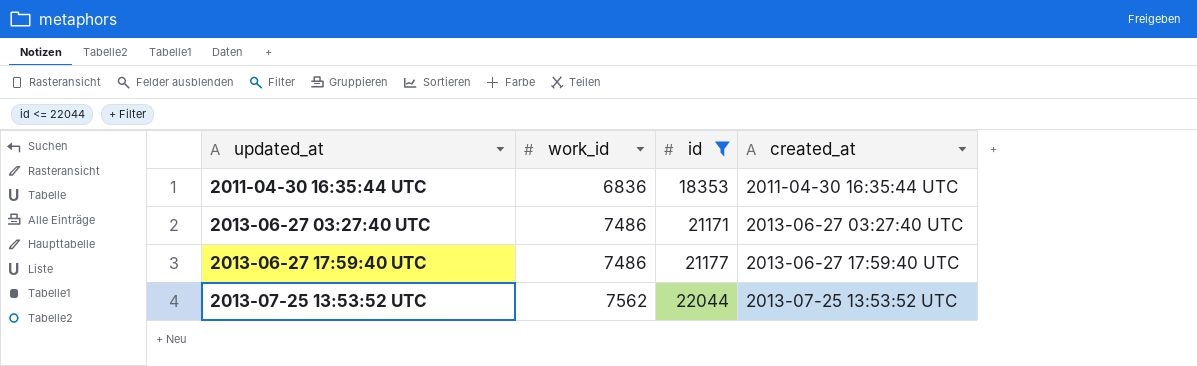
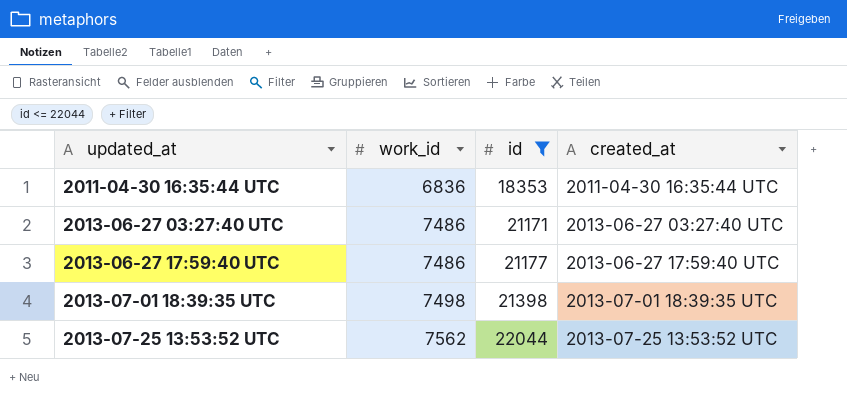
row 2013-07-01 18:39:35 UTC: none -> 7498 | 21398 | 2013-07-01 18:39:35 UTC

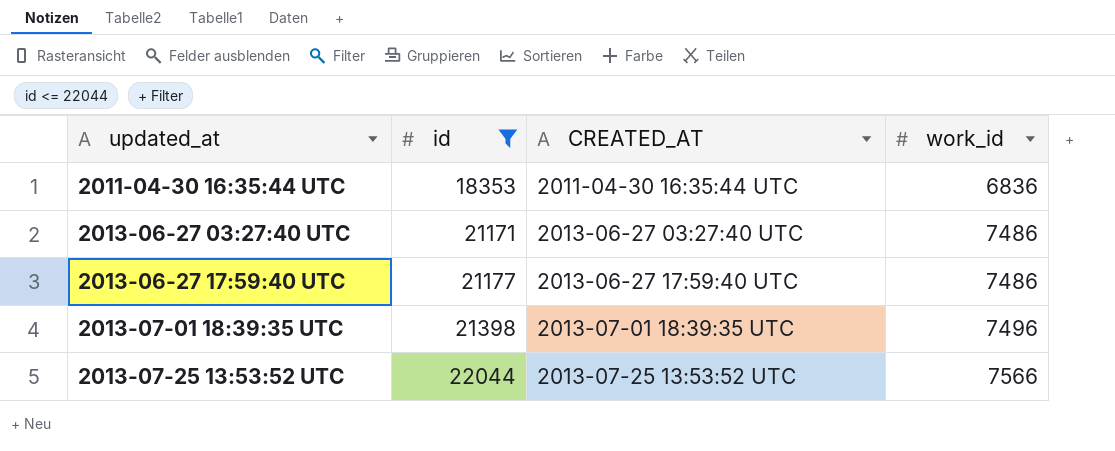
column name: created_at -> CREATED_AT
column work_id | position: 2 -> 4
2013-07-01 18:39:35 UTC | work_id: 7498 -> 7496
2013-07-25 13:53:52 UTC | work_id: 7562 -> 7566

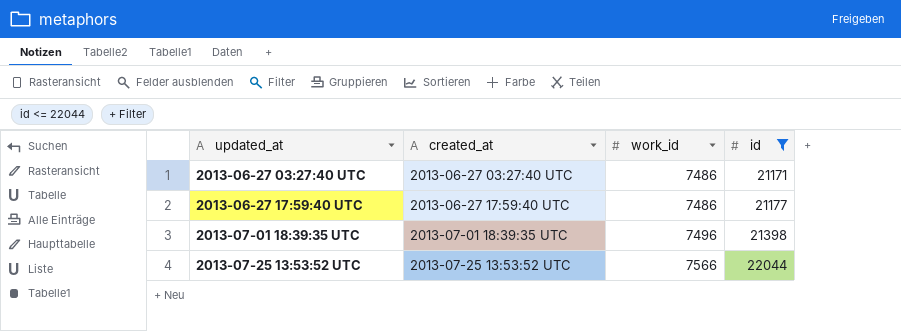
column name: CREATED_AT -> created_at
column id | position: 2 -> 4
row 2011-04-30 16:35:44 UTC: 18353 | 2011-04-30 16:35:44 UTC | 6836 -> none

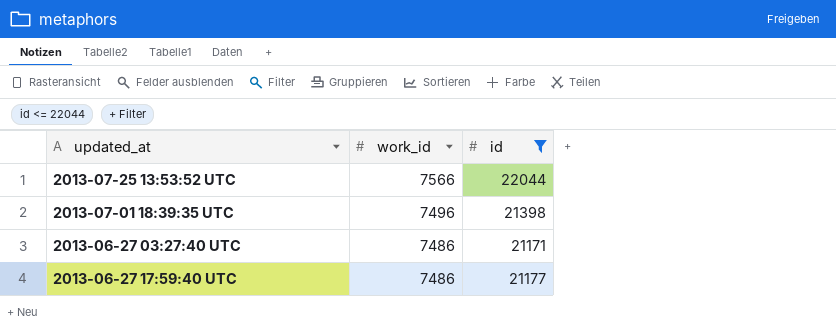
row order: updated_at ascending -> work_id descending
column created_at | position: 2 -> none

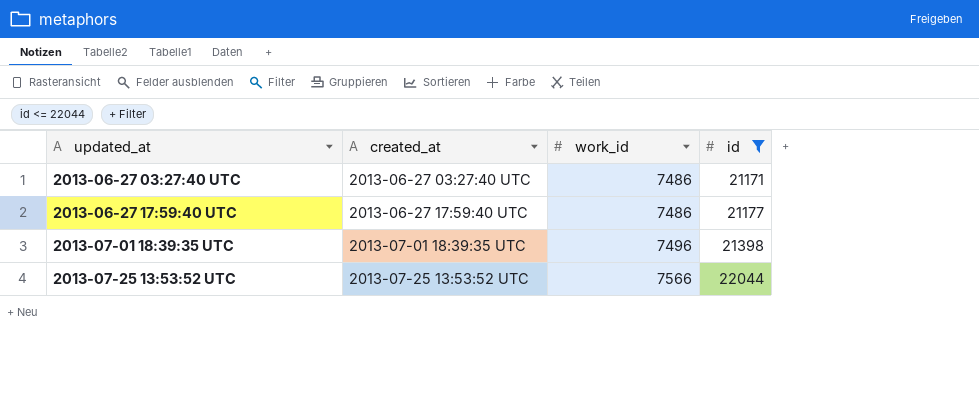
row order: work_id descending -> updated_at ascending
column created_at | position: none -> 2

